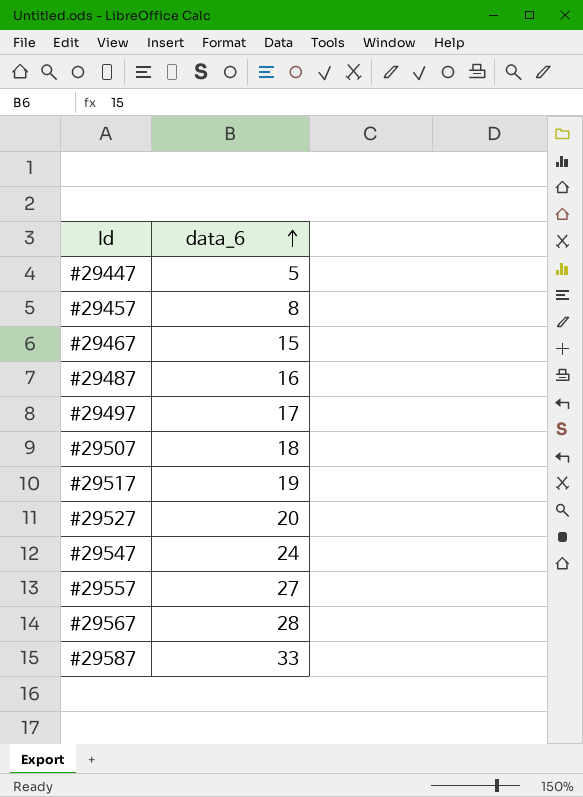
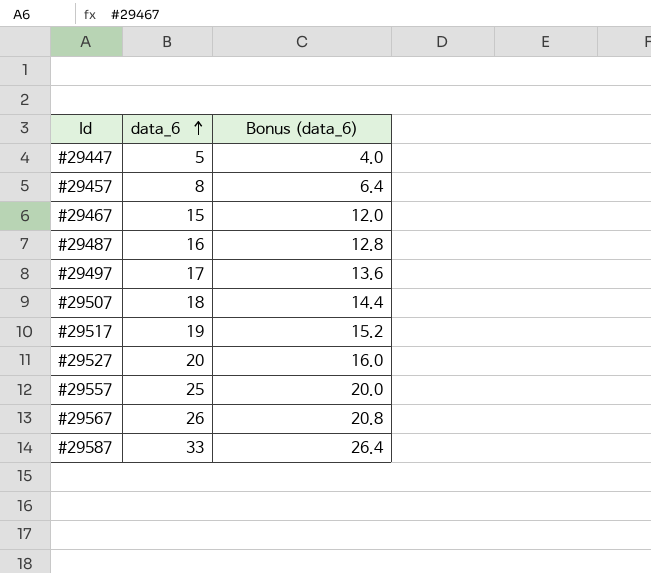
column Bonus (data_6) | formula: none -> [data_6] * 0.8
row #29547: 24 -> none
#29557 | data_6: 27 -> 25
#29567 | data_6: 28 -> 26

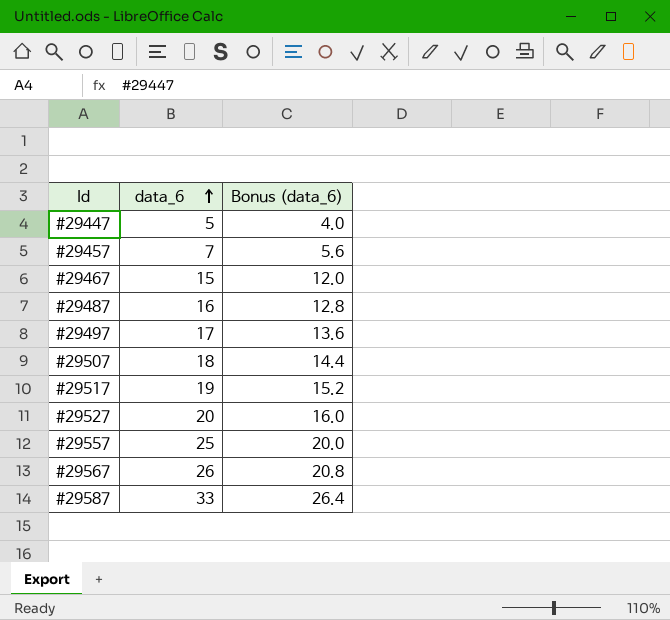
#29457 | data_6: 8 -> 7
#29457 | Bonus (data_6): 6.4 -> 5.6

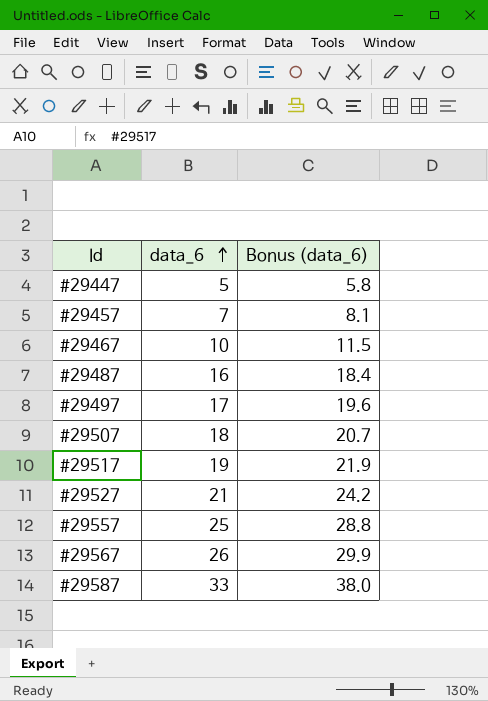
column Bonus (data_6) | formula: [data_6] * 0.8 -> [data_6] * 1.15
#29467 | data_6: 15 -> 10
#29527 | data_6: 20 -> 21

